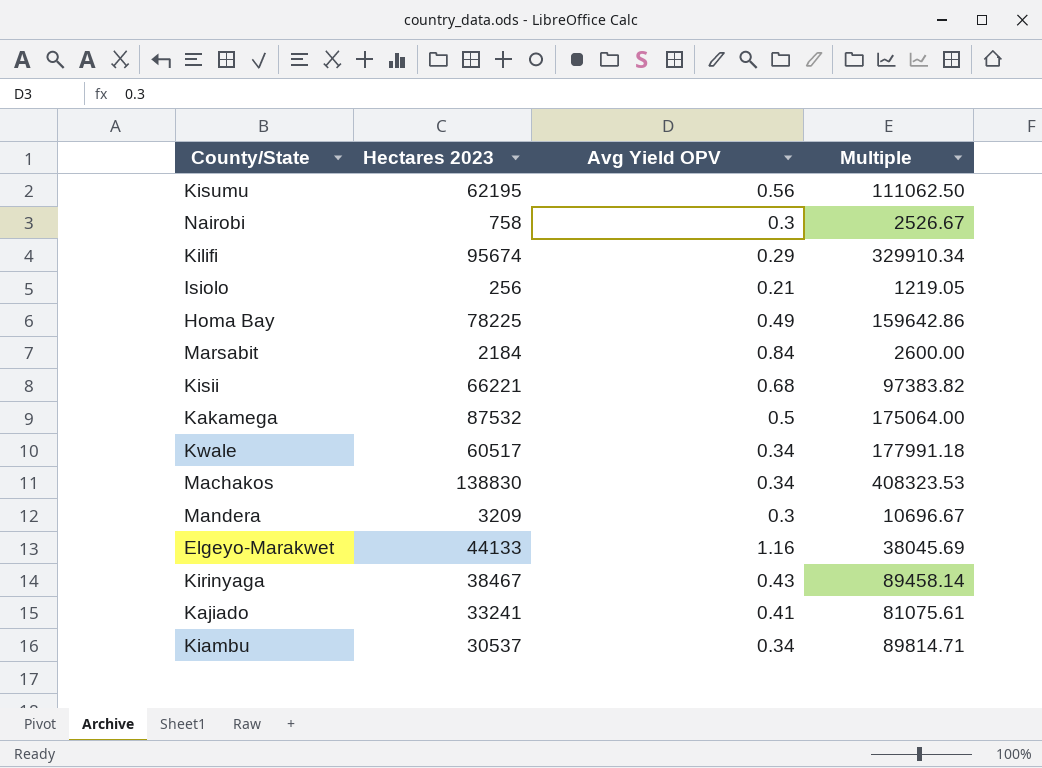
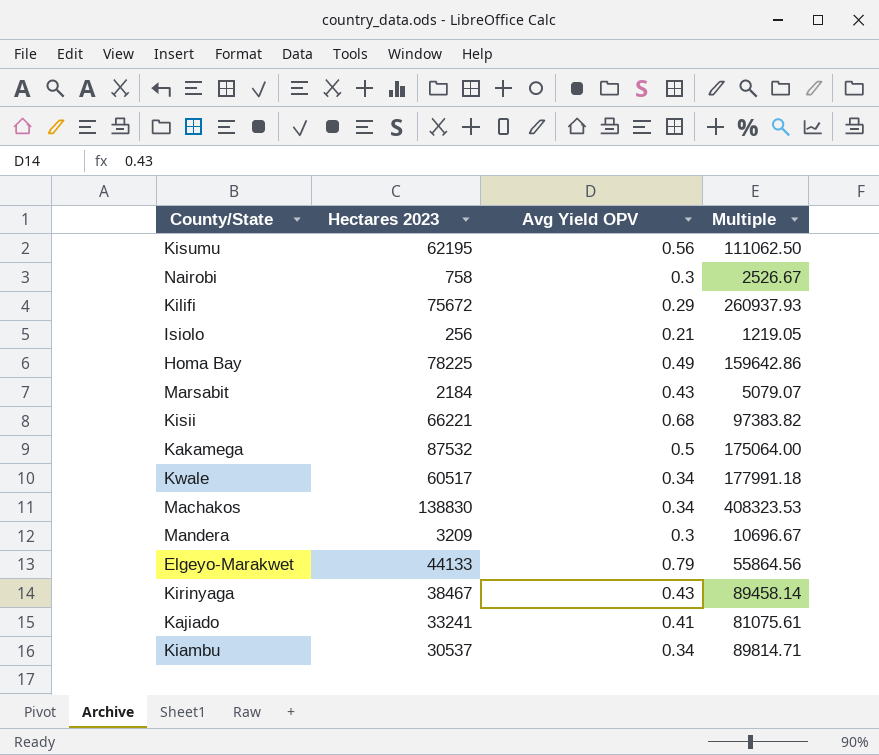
Kilifi | Hectares 2023: 95674 -> 75672
Kilifi | Multiple: 329910.34 -> 260937.93
Marsabit | Avg Yield OPV: 0.84 -> 0.43
Marsabit | Multiple: 2600.00 -> 5079.07
Elgeyo-Marakwet | Avg Yield OPV: 1.16 -> 0.79
Elgeyo-Marakwet | Multiple: 38045.69 -> 55864.56

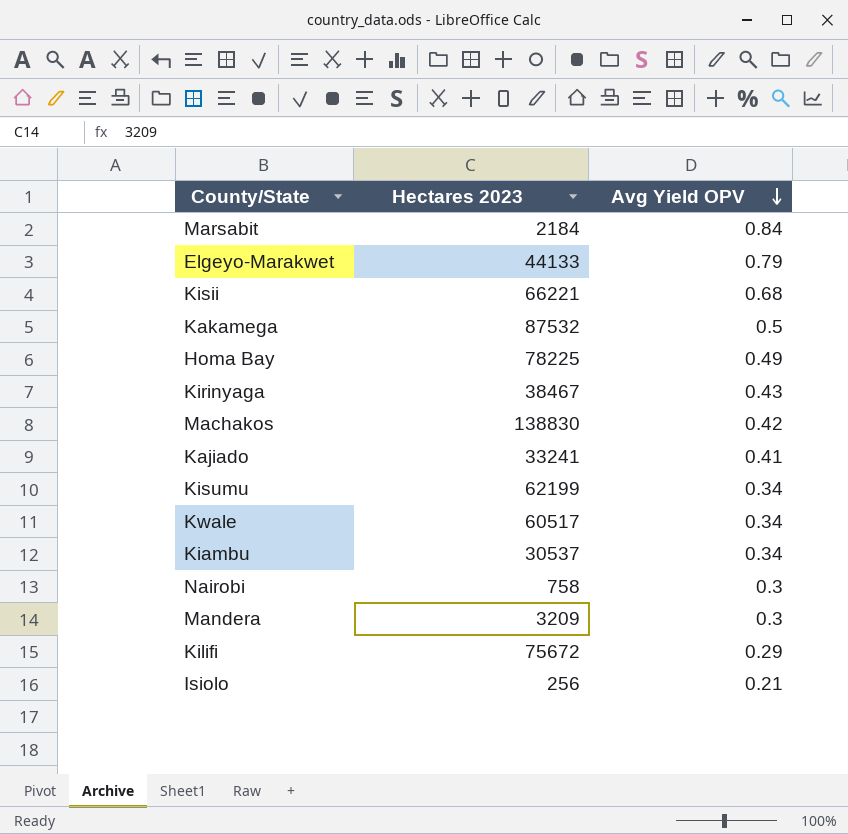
row order: none -> Avg Yield OPV descending
column Multiple | formula: [Hectares 2023] / [Avg Yield OPV] -> none
Marsabit | Avg Yield OPV: 0.43 -> 0.84
Machakos | Avg Yield OPV: 0.34 -> 0.42
Kisumu | Hectares 2023: 62195 -> 62199
Kisumu | Avg Yield OPV: 0.56 -> 0.34

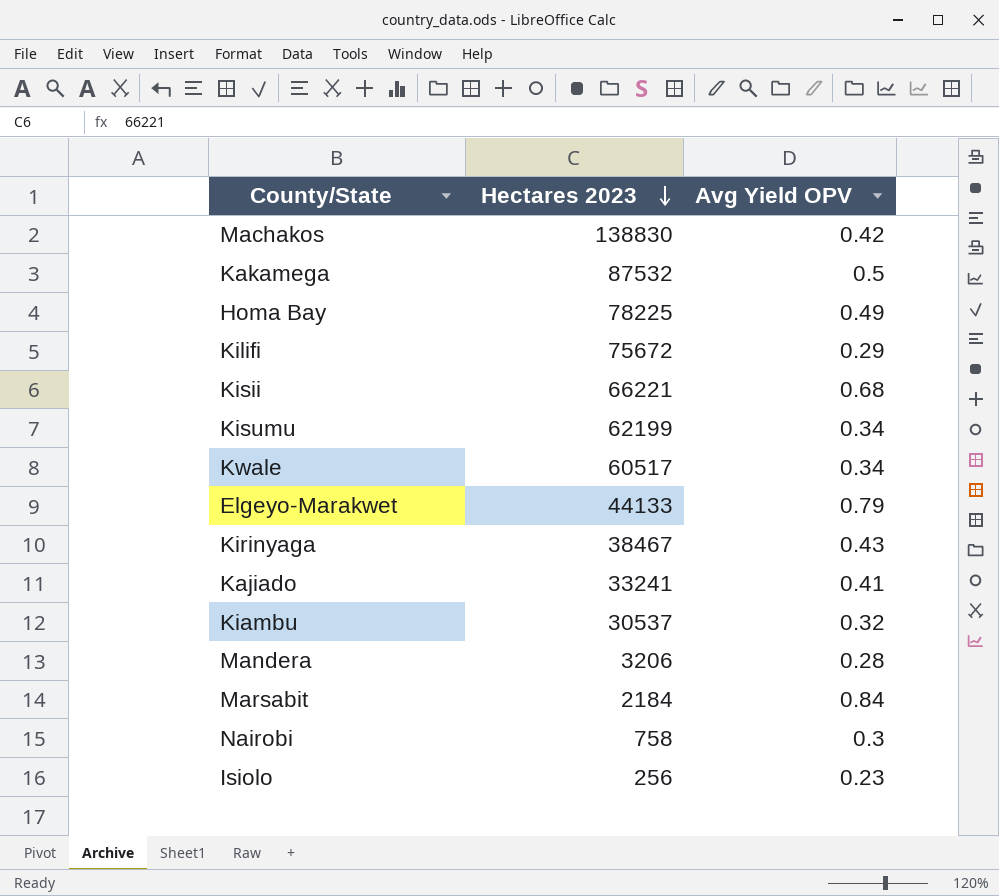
row order: Avg Yield OPV descending -> Hectares 2023 descending
Kiambu | Avg Yield OPV: 0.34 -> 0.32
Mandera | Hectares 2023: 3209 -> 3206
Mandera | Avg Yield OPV: 0.3 -> 0.28
Isiolo | Avg Yield OPV: 0.21 -> 0.23

